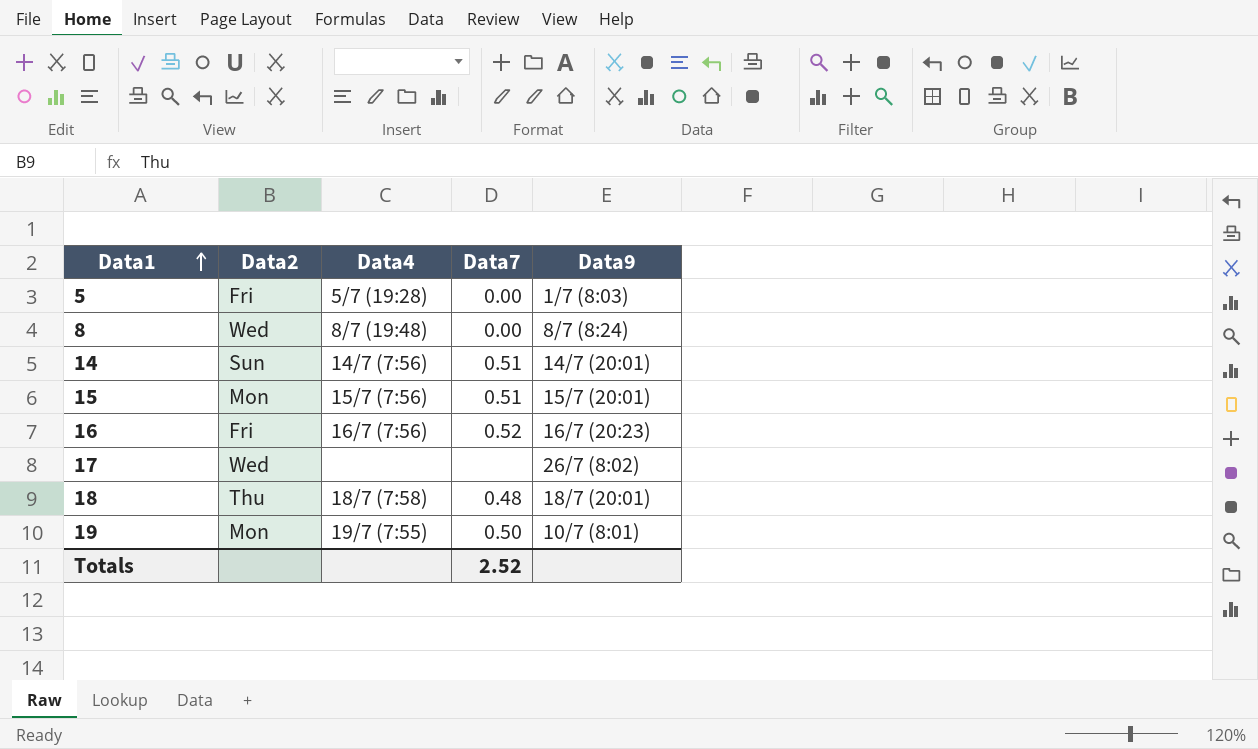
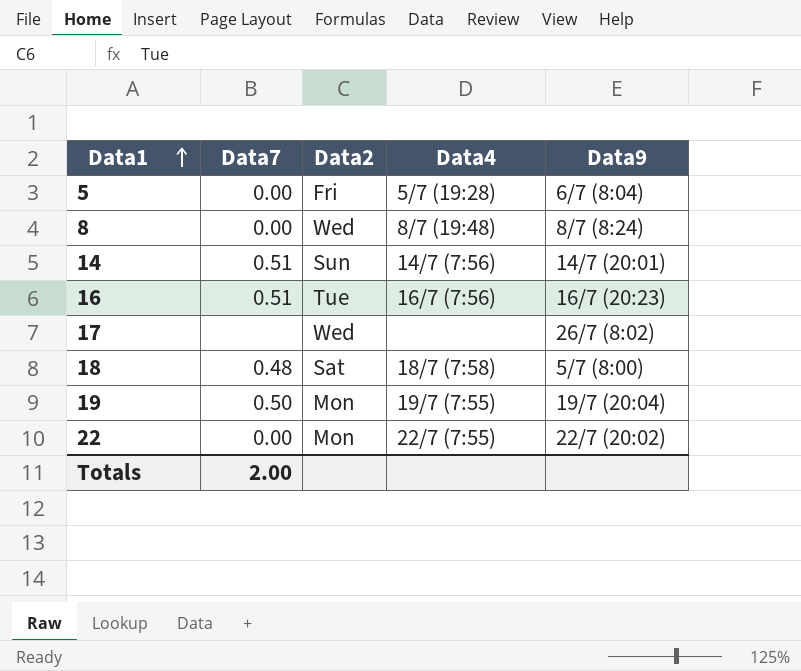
column Data7 | position: 4 -> 2
row 15: Mon | 15/7 (7:56) | 0.51 | 15/7 (20:01) -> none
5 | Data9: 1/7 (8:03) -> 6/7 (8:04)
16 | Data7: 0.52 -> 0.51
16 | Data2: Fri -> Tue
18 | Data2: Thu -> Sat
18 | Data9: 18/7 (20:01) -> 5/7 (8:00)
19 | Data9: 10/7 (8:01) -> 19/7 (20:04)
row 22: none -> 0.00 | Mon | 22/7 (7:55) | 22/7 (20:02)
Totals | Data7: 2.52 -> 2.00

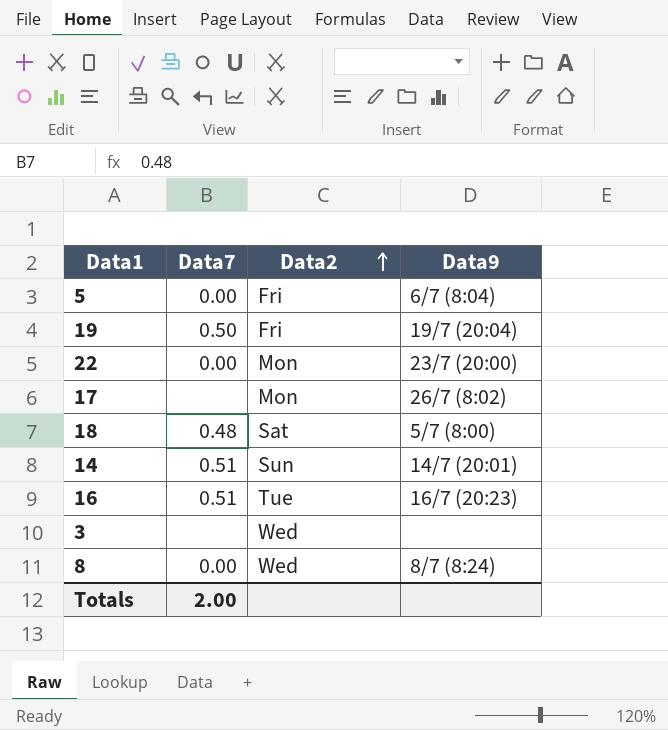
row order: Data1 ascending -> Data2 ascending
column Data4 | position: 4 -> none
19 | Data2: Mon -> Fri
22 | Data9: 22/7 (20:02) -> 23/7 (20:00)
17 | Data2: Wed -> Mon
row 3: none -> none | Wed | none

